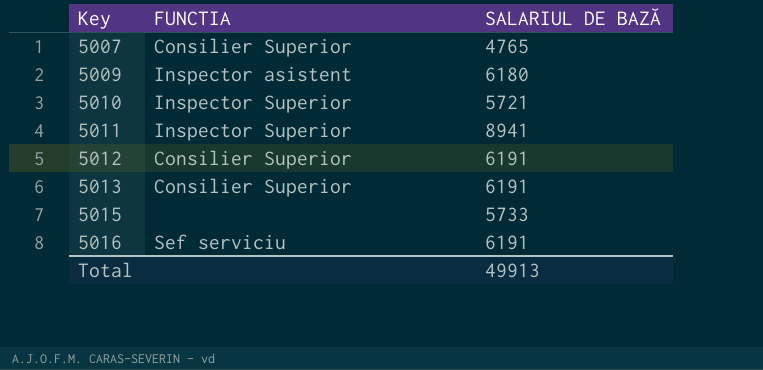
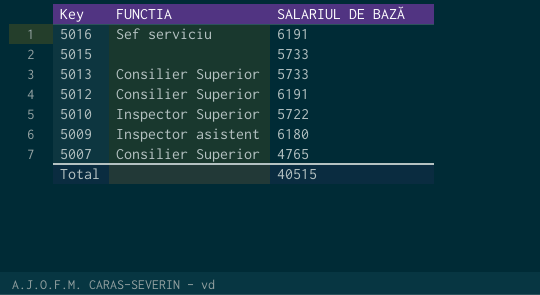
row order: Key ascending -> Key descending
row 5011: Inspector Superior | 8941 -> none
5013 | SALARIUL DE BAZĂ: 6191 -> 5733
5010 | SALARIUL DE BAZĂ: 5721 -> 5722
Total | SALARIUL DE BAZĂ: 49913 -> 40515

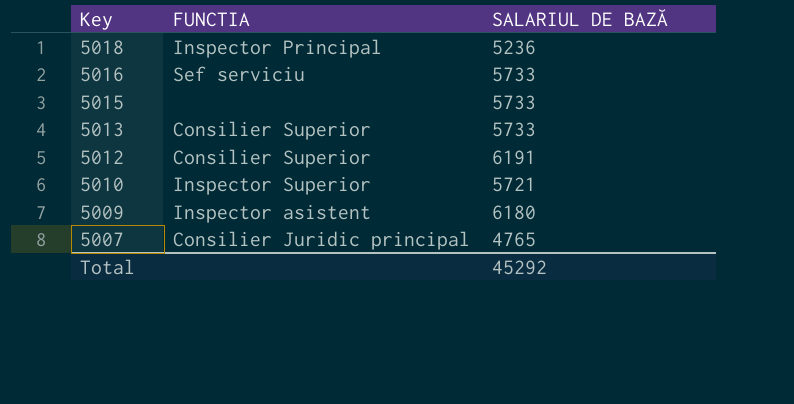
row 5018: none -> Inspector Principal | 5236
5016 | SALARIUL DE BAZĂ: 6191 -> 5733
5010 | SALARIUL DE BAZĂ: 5722 -> 5721
5007 | FUNCTIA: Consilier Superior -> Consilier Juridic principal
Total | SALARIUL DE BAZĂ: 40515 -> 45292

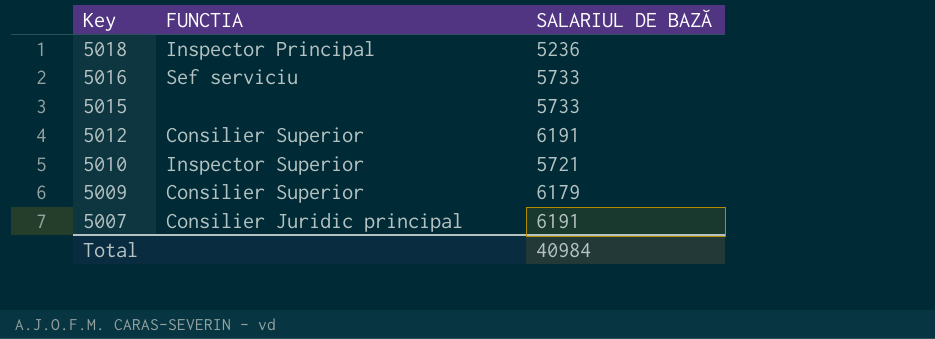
row 5013: Consilier Superior | 5733 -> none
5009 | FUNCTIA: Inspector asistent -> Consilier Superior
5009 | SALARIUL DE BAZĂ: 6180 -> 6179
5007 | SALARIUL DE BAZĂ: 4765 -> 6191
Total | SALARIUL DE BAZĂ: 45292 -> 40984

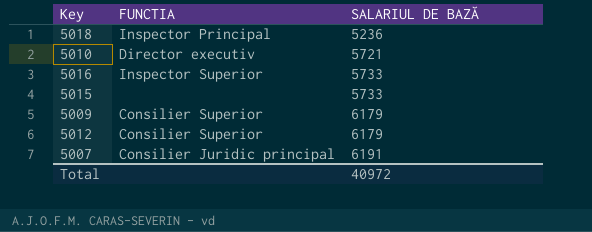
row order: Key descending -> SALARIUL DE BAZĂ ascending
5010 | FUNCTIA: Inspector Superior -> Director executiv
5016 | FUNCTIA: Sef serviciu -> Inspector Superior
5012 | SALARIUL DE BAZĂ: 6191 -> 6179
Total | SALARIUL DE BAZĂ: 40984 -> 40972

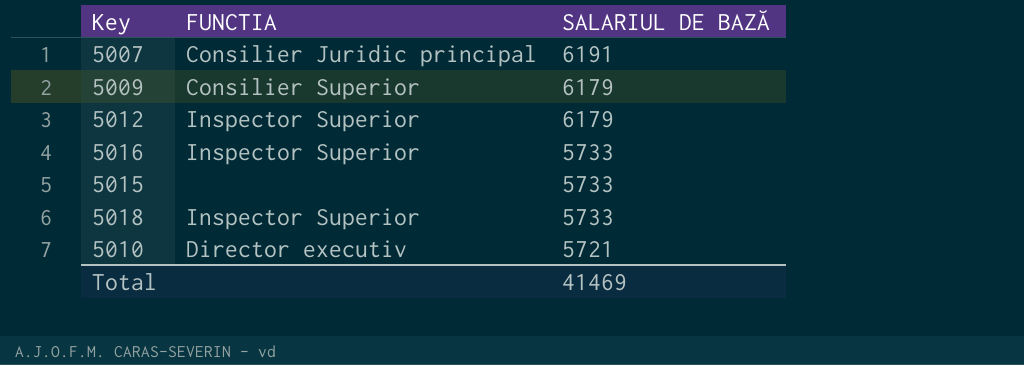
row order: SALARIUL DE BAZĂ ascending -> SALARIUL DE BAZĂ descending
5012 | FUNCTIA: Consilier Superior -> Inspector Superior
5018 | FUNCTIA: Inspector Principal -> Inspector Superior
5018 | SALARIUL DE BAZĂ: 5236 -> 5733
Total | SALARIUL DE BAZĂ: 40972 -> 41469

